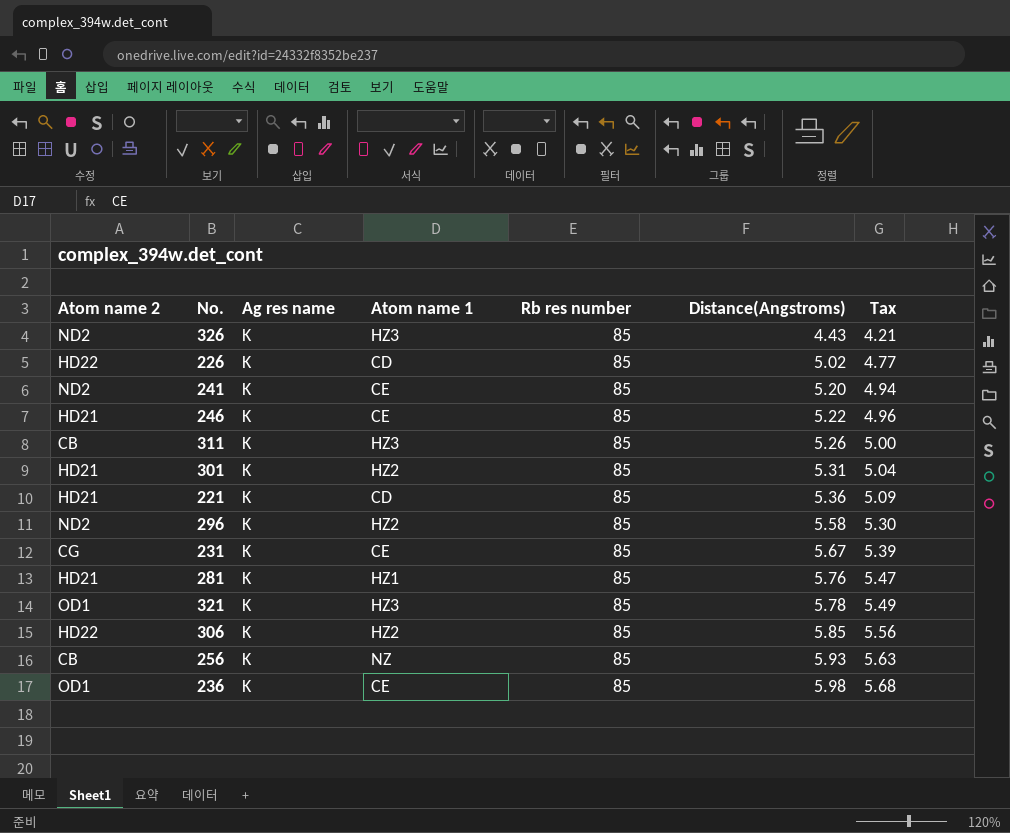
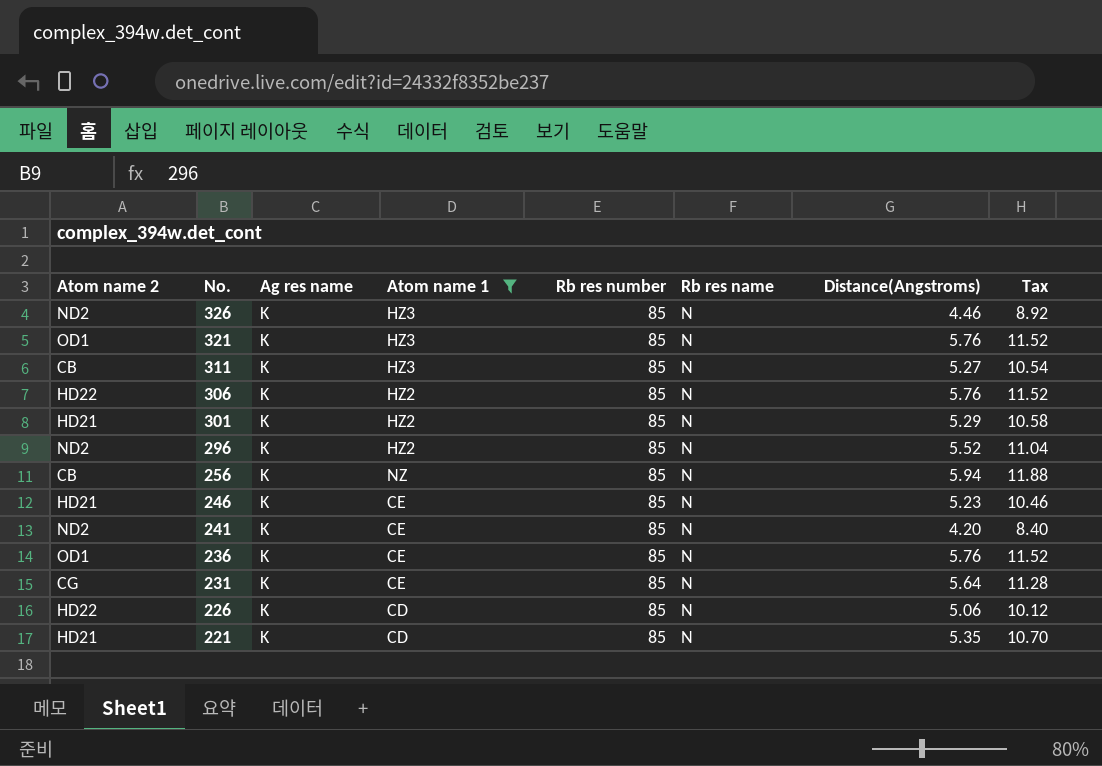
filter: none -> Atom name 1 != HZ1
row order: Distance(Angstroms) ascending -> No. descending
column Rb res name | position: none -> 6
column Tax | formula: [Distance(Angstroms)] * 0.95 -> [Distance(Angstroms)] * 2
326 | Distance(Angstroms): 4.43 -> 4.46
321 | Distance(Angstroms): 5.78 -> 5.76
311 | Distance(Angstroms): 5.26 -> 5.27
306 | Distance(Angstroms): 5.85 -> 5.76
301 | Distance(Angstroms): 5.31 -> 5.29
296 | Distance(Angstroms): 5.58 -> 5.52
256 | Distance(Angstroms): 5.93 -> 5.94
246 | Distance(Angstroms): 5.22 -> 5.23
241 | Distance(Angstroms): 5.20 -> 4.20
236 | Distance(Angstroms): 5.98 -> 5.76
231 | Distance(Angstroms): 5.67 -> 5.64
226 | Distance(Angstroms): 5.02 -> 5.06
221 | Distance(Angstroms): 5.36 -> 5.35

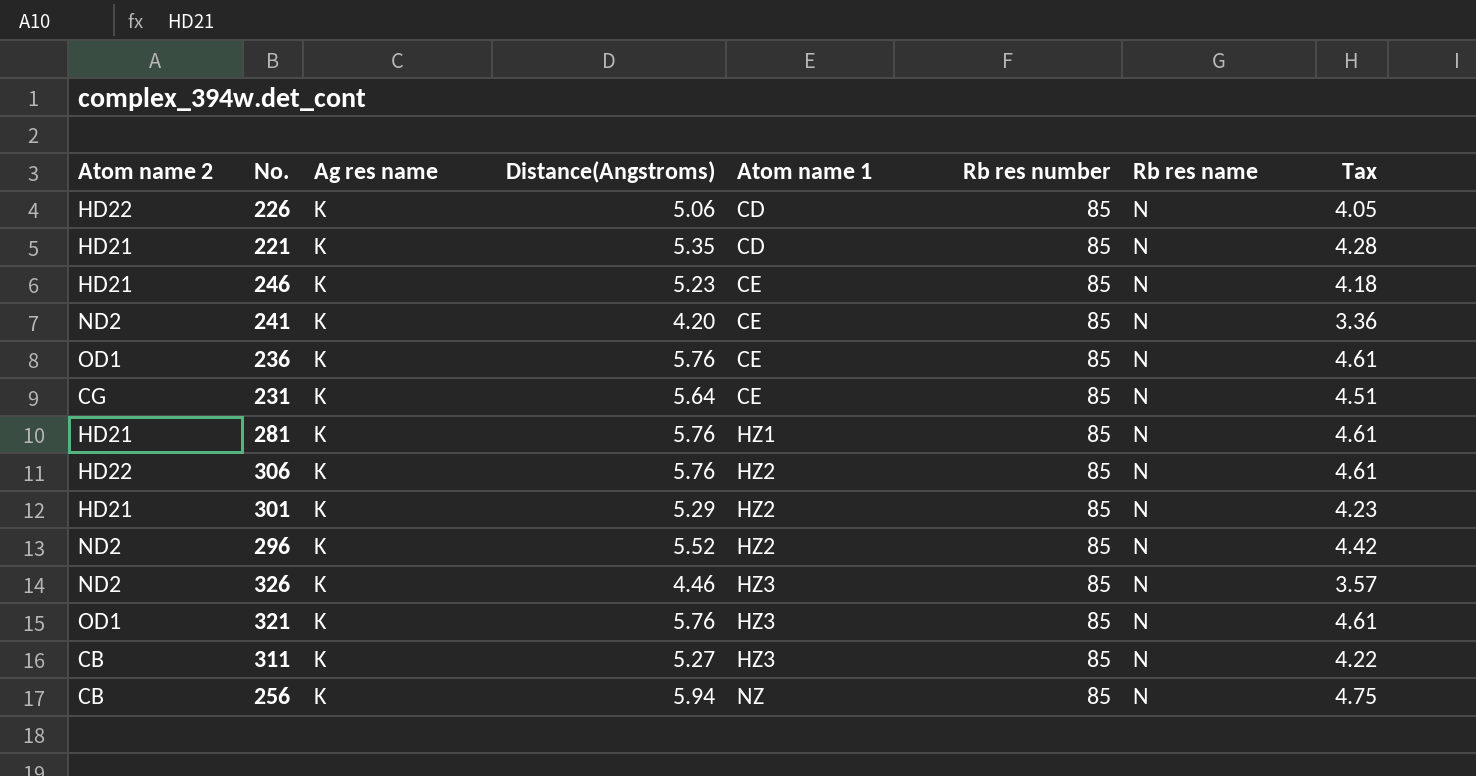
filter: Atom name 1 != HZ1 -> none
row order: No. descending -> Atom name 1 ascending
column Distance(Angstroms) | position: 7 -> 4
column Tax | formula: [Distance(Angstroms)] * 2 -> [Distance(Angstroms)] * 0.8

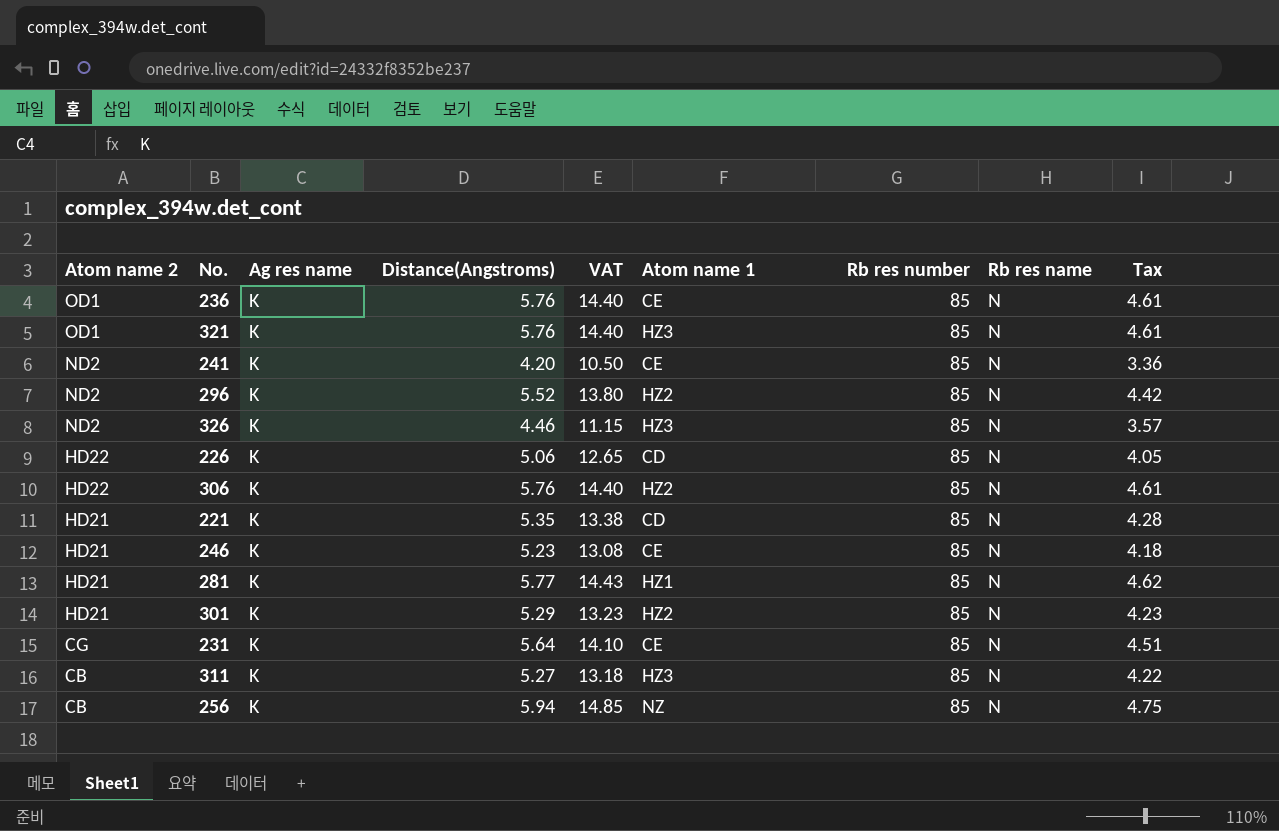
row order: Atom name 1 ascending -> Atom name 2 descending
column VAT | formula: none -> [Distance(Angstroms)] * 2.5
281 | Distance(Angstroms): 5.76 -> 5.77
281 | Tax: 4.61 -> 4.62

